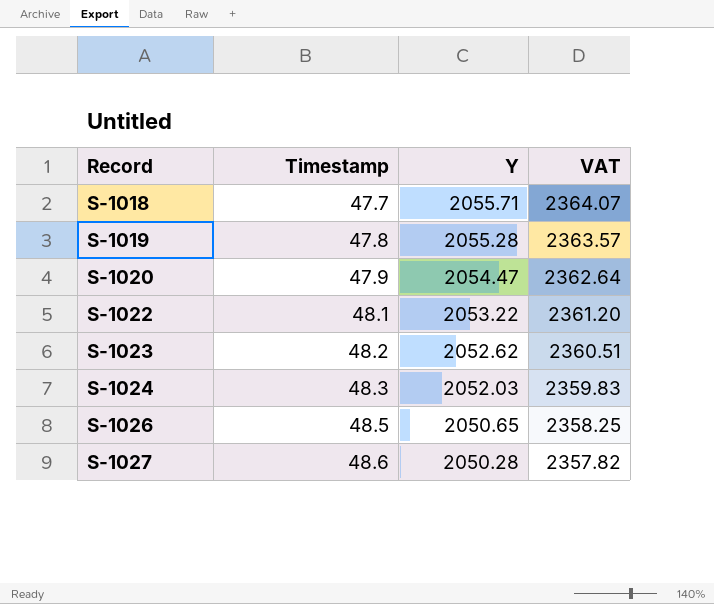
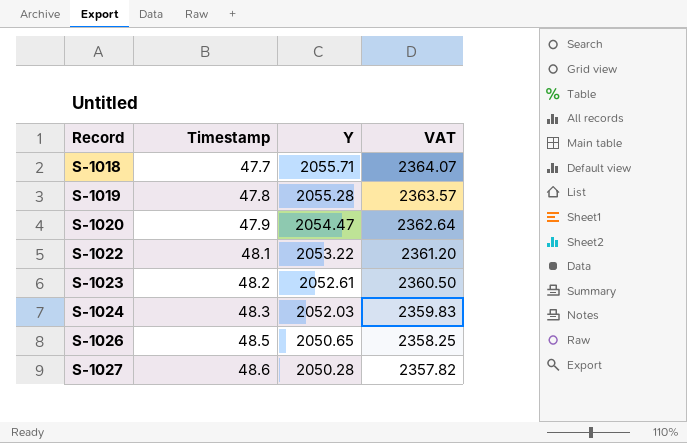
S-1023 | Y: 2052.62 -> 2052.61
S-1023 | VAT: 2360.51 -> 2360.50

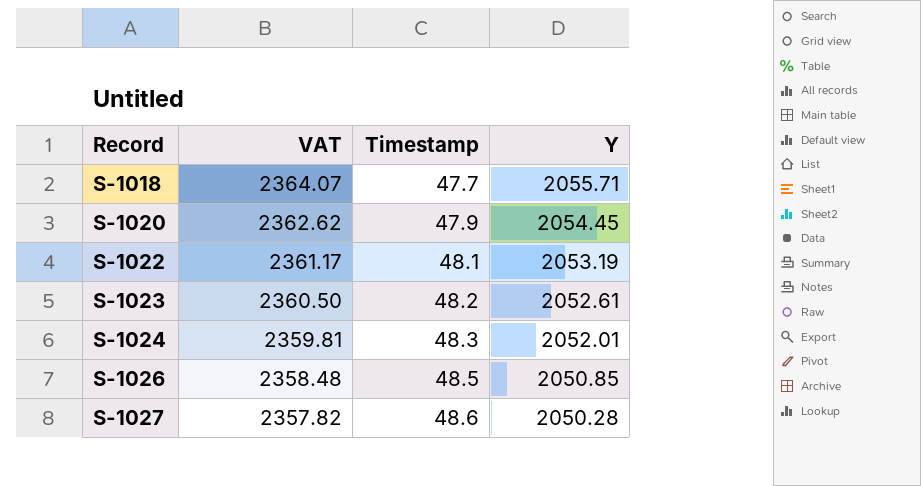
column VAT | position: 4 -> 2
row S-1019: 47.8 | 2055.28 | 2363.57 -> none
S-1020 | VAT: 2362.64 -> 2362.62
S-1020 | Y: 2054.47 -> 2054.45
S-1022 | VAT: 2361.20 -> 2361.17
S-1022 | Y: 2053.22 -> 2053.19
S-1024 | VAT: 2359.83 -> 2359.81
S-1024 | Y: 2052.03 -> 2052.01
S-1026 | VAT: 2358.25 -> 2358.48
S-1026 | Y: 2050.65 -> 2050.85

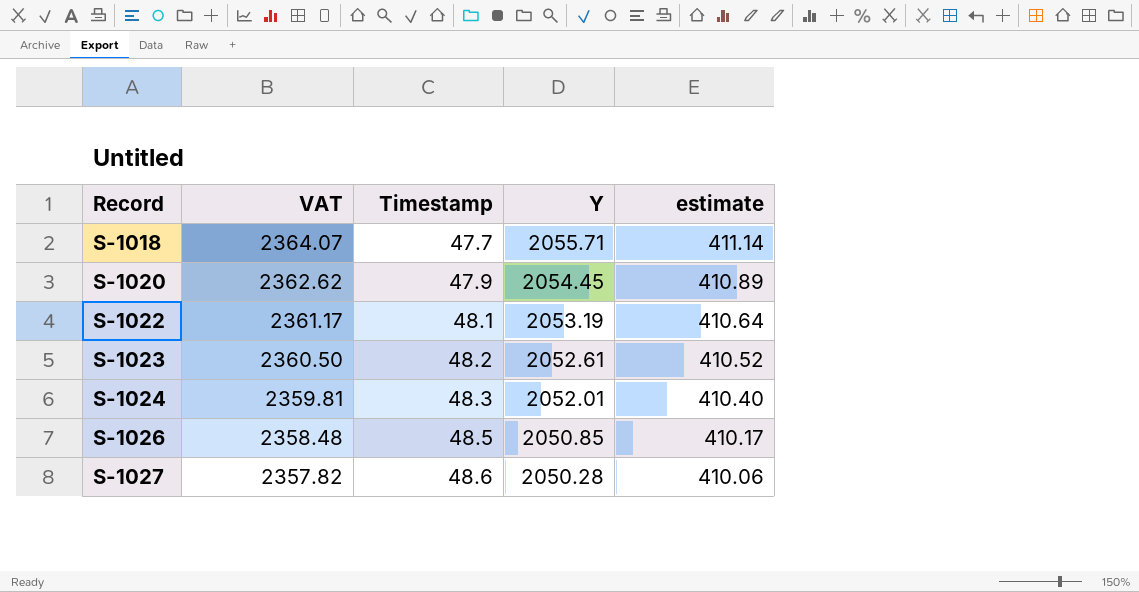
column estimate | formula: none -> [Y] * 0.2

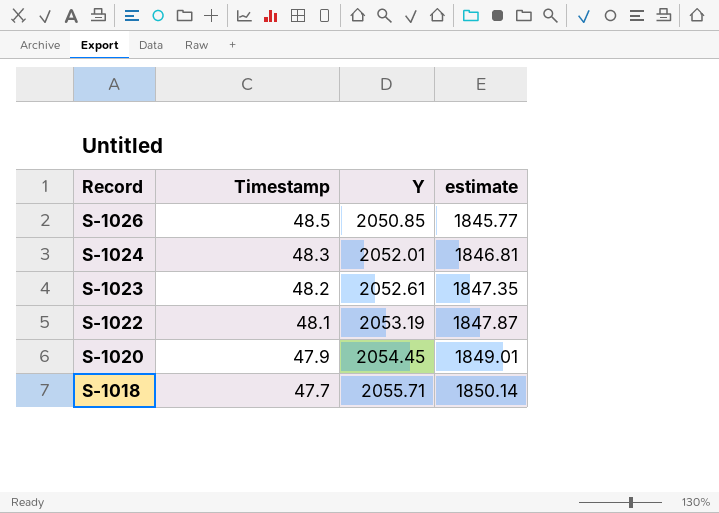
row order: Record ascending -> Record descending
column VAT | formula: [Y] * 1.15 -> none
column estimate | formula: [Y] * 0.2 -> [Y] * 0.9
row S-1027: 2357.82 | 48.6 | 2050.28 | 410.06 -> none

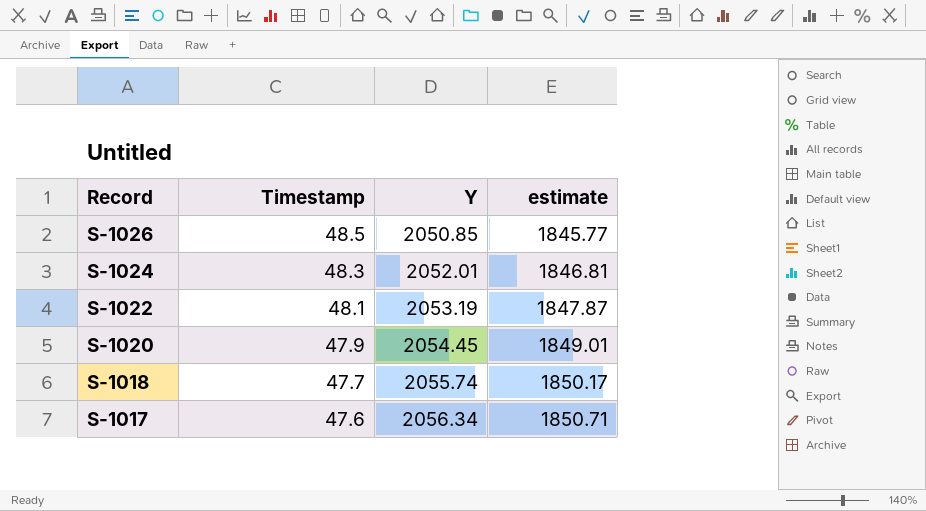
row S-1023: 48.2 | 2052.61 | 1847.35 -> none
S-1018 | Y: 2055.71 -> 2055.74
S-1018 | estimate: 1850.14 -> 1850.17
row S-1017: none -> 47.6 | 2056.34 | 1850.71

